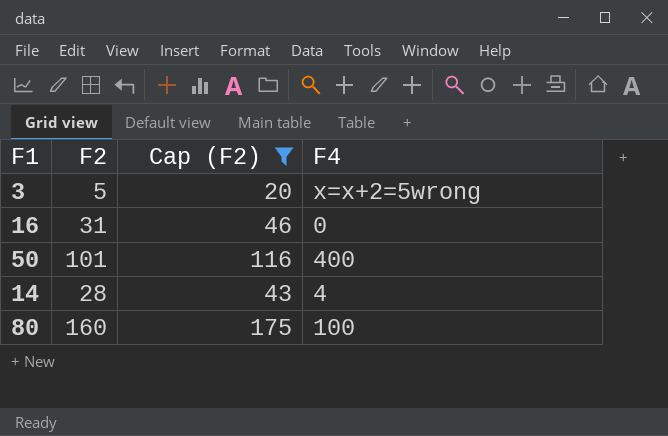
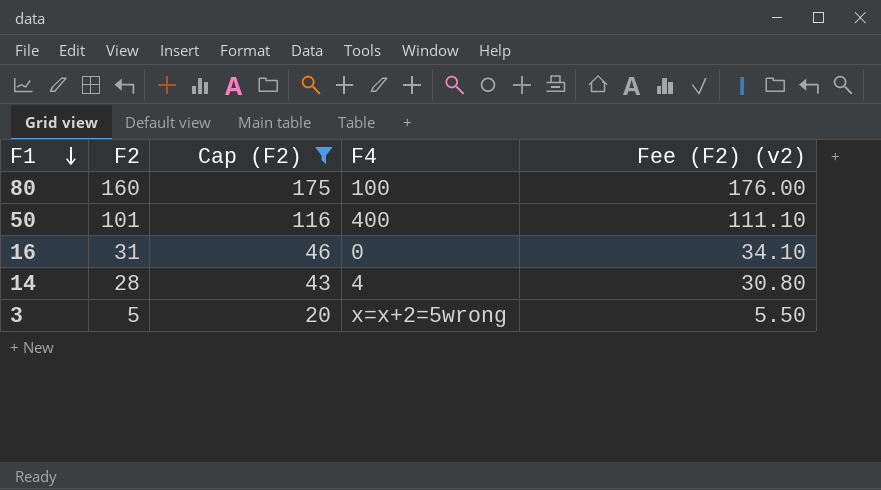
row order: none -> F1 descending
column Fee (F2) (v2) | formula: none -> [F2] * 1.1

